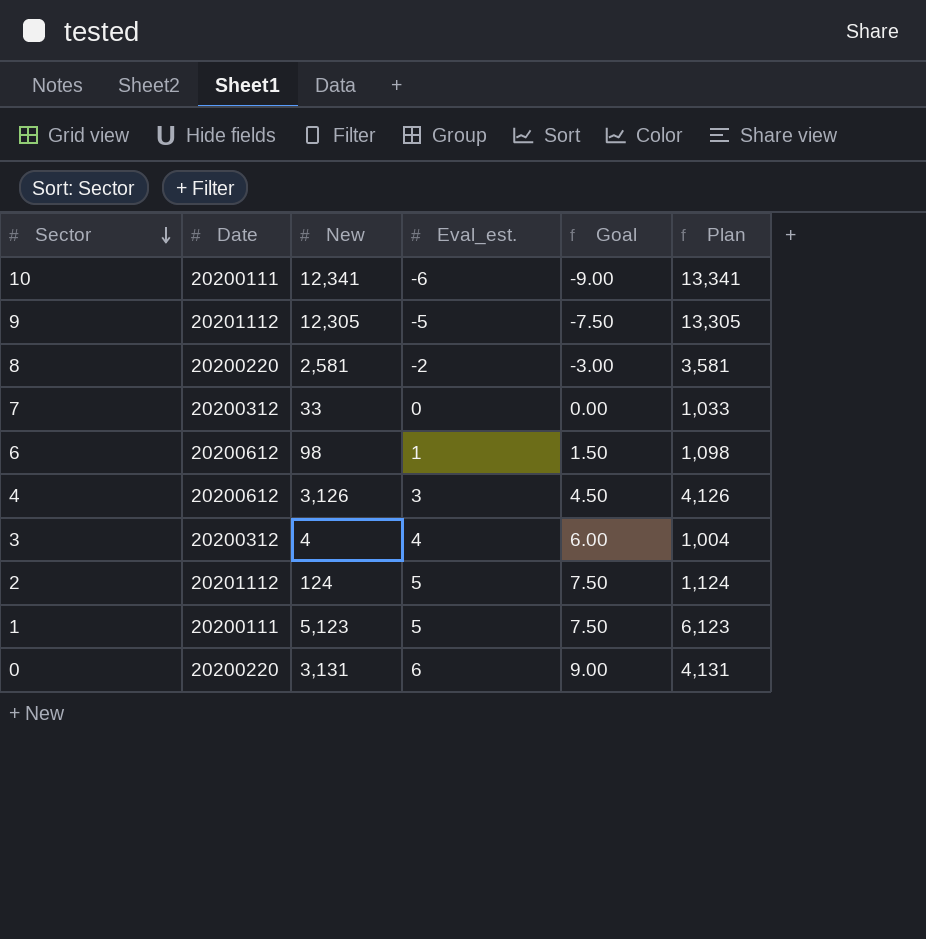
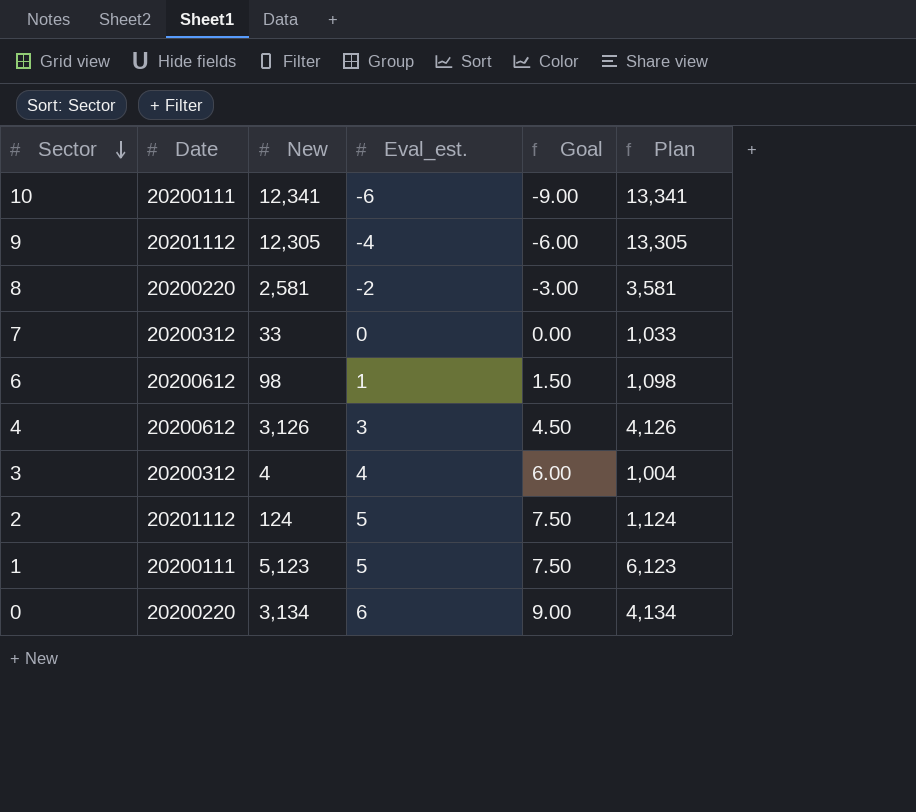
9 | Eval_est.: -5 -> -4
9 | Goal: -7.50 -> -6.00
0 | New: 3,131 -> 3,134
0 | Plan: 4,131 -> 4,134

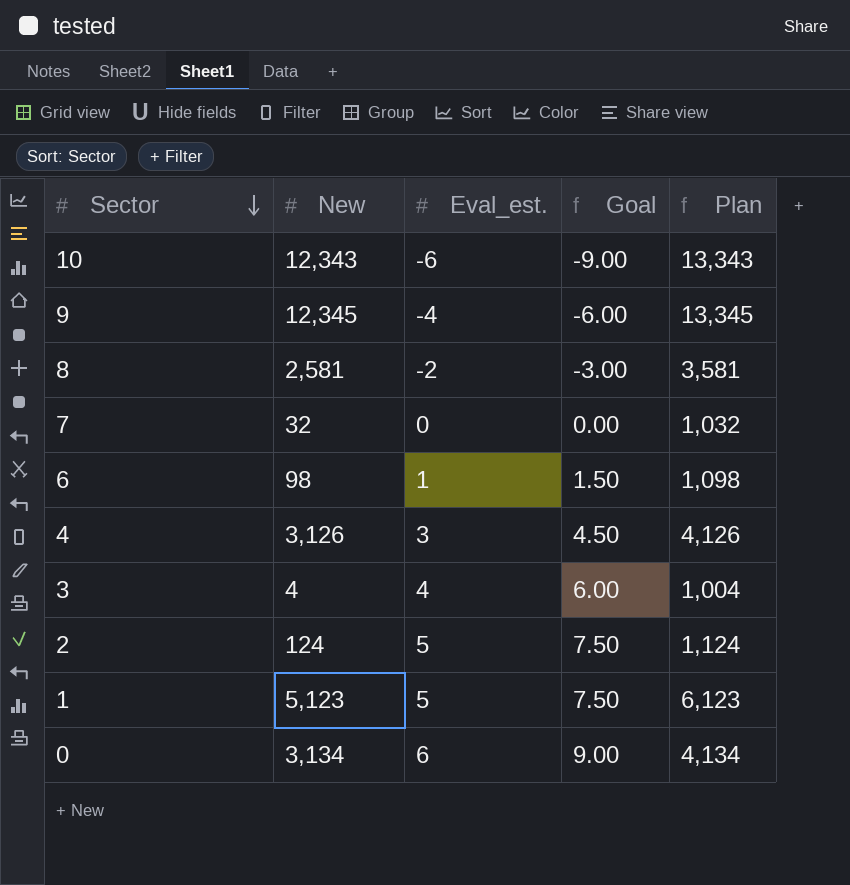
column Date | position: 2 -> none
10 | New: 12,341 -> 12,343
10 | Plan: 13,341 -> 13,343
9 | New: 12,305 -> 12,345
9 | Plan: 13,305 -> 13,345
7 | New: 33 -> 32
7 | Plan: 1,033 -> 1,032

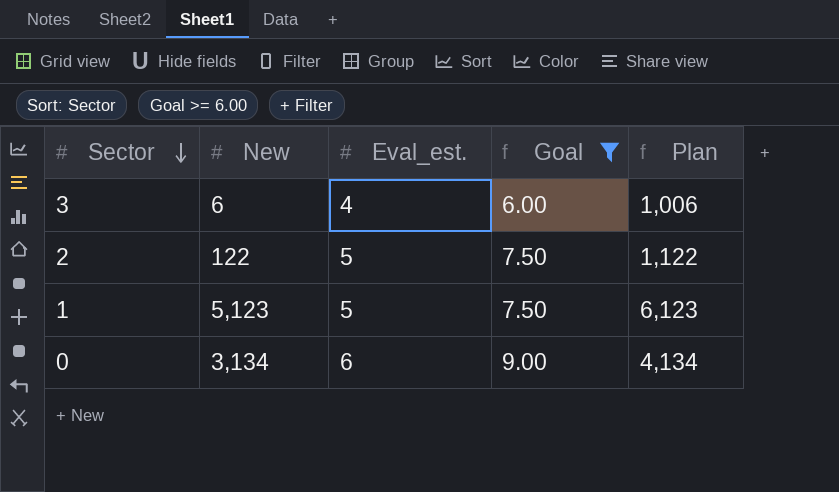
filter: none -> Goal >= 6.00
3 | New: 4 -> 6
3 | Plan: 1,004 -> 1,006
2 | New: 124 -> 122
2 | Plan: 1,124 -> 1,122

